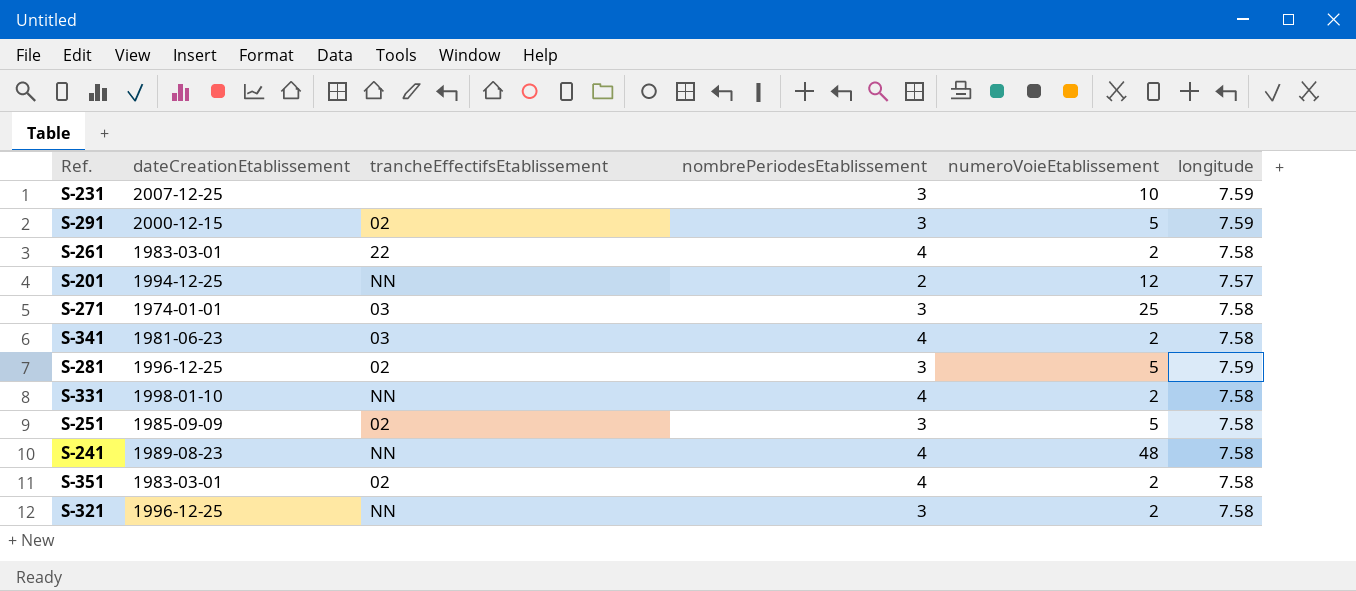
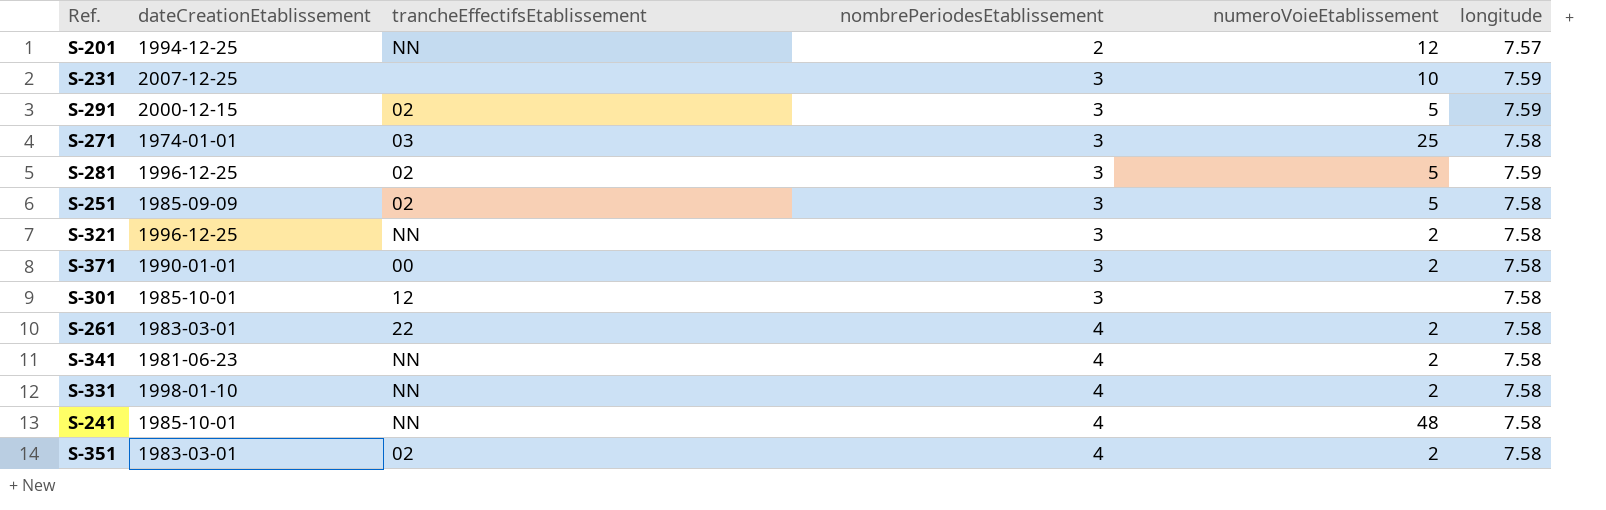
row order: none -> nombrePeriodesEtablissement ascending
row S-371: none -> 1990-01-01 | 00 | 3 | 2 | 7.58
row S-301: none -> 1985-10-01 | 12 | 3 | none | 7.58
S-341 | trancheEffectifsEtablissement: 03 -> NN
S-241 | dateCreationEtablissement: 1989-08-23 -> 1985-10-01

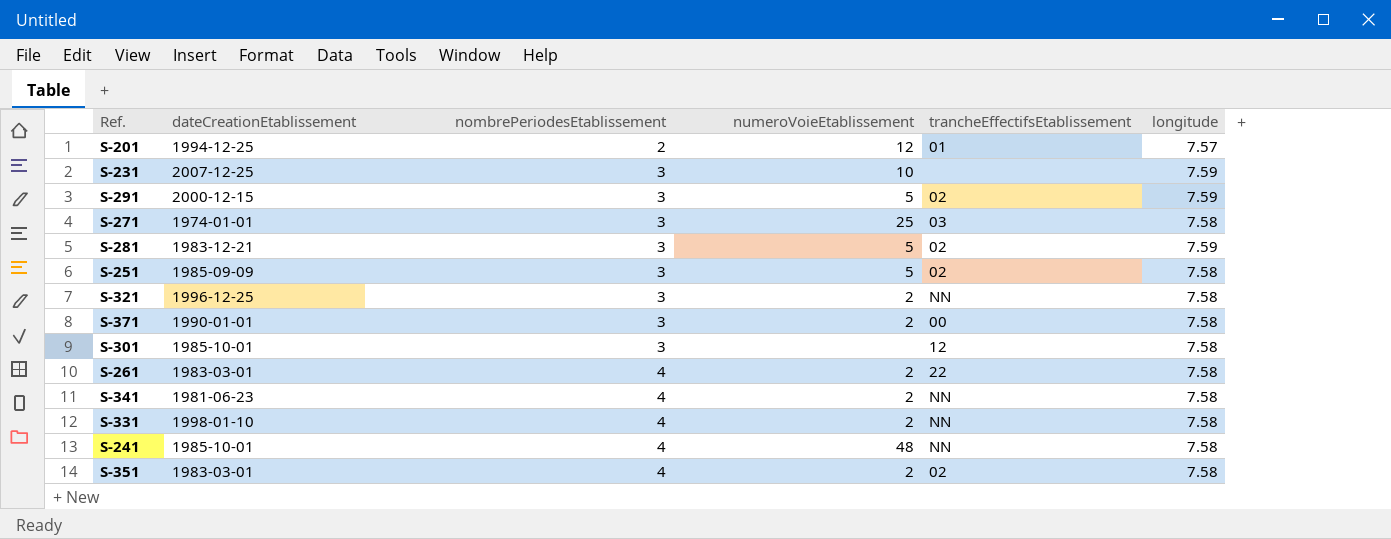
column trancheEffectifsEtablissement | position: 3 -> 5
S-201 | trancheEffectifsEtablissement: NN -> 01
S-281 | dateCreationEtablissement: 1996-12-25 -> 1983-12-21

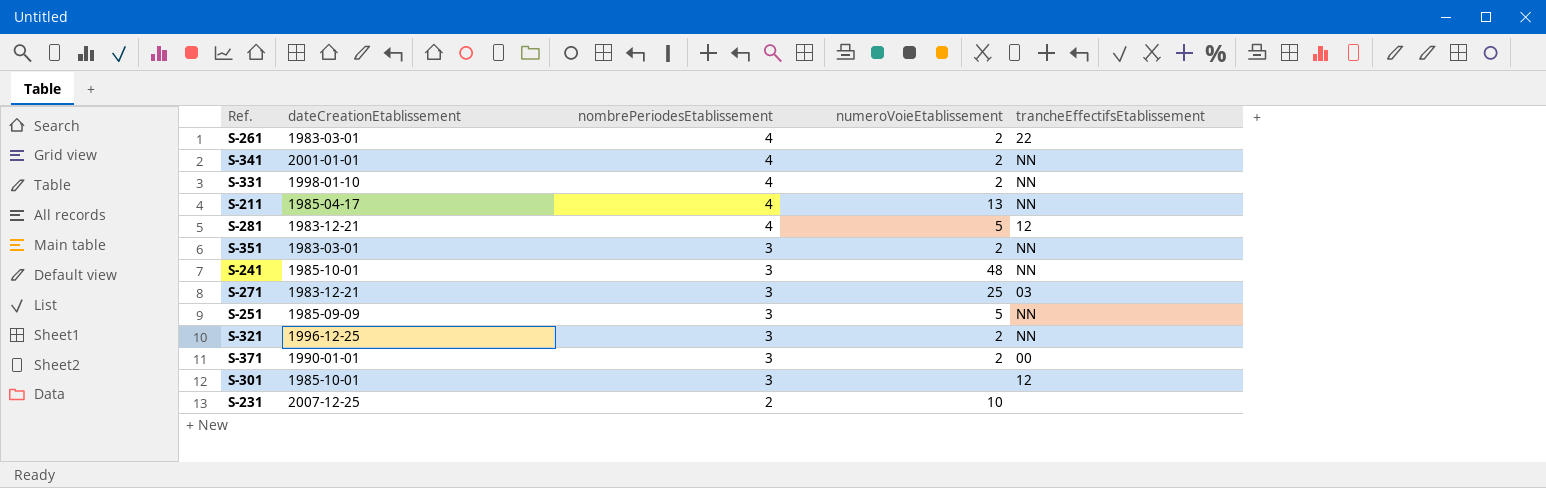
row order: nombrePeriodesEtablissement ascending -> nombrePeriodesEtablissement descending
column longitude | position: 6 -> none
row S-201: 1994-12-25 | 2 | 12 | 01 | 7.57 -> none
row S-291: 2000-12-15 | 3 | 5 | 02 | 7.59 -> none
S-341 | dateCreationEtablissement: 1981-06-23 -> 2001-01-01
row S-211: none -> 1985-04-17 | 4 | 13 | NN
S-281 | nombrePeriodesEtablissement: 3 -> 4
S-281 | trancheEffectifsEtablissement: 02 -> 12
S-351 | nombrePeriodesEtablissement: 4 -> 3
S-351 | trancheEffectifsEtablissement: 02 -> NN
S-241 | nombrePeriodesEtablissement: 4 -> 3
S-271 | dateCreationEtablissement: 1974-01-01 -> 1983-12-21
S-251 | trancheEffectifsEtablissement: 02 -> NN
S-231 | nombrePeriodesEtablissement: 3 -> 2

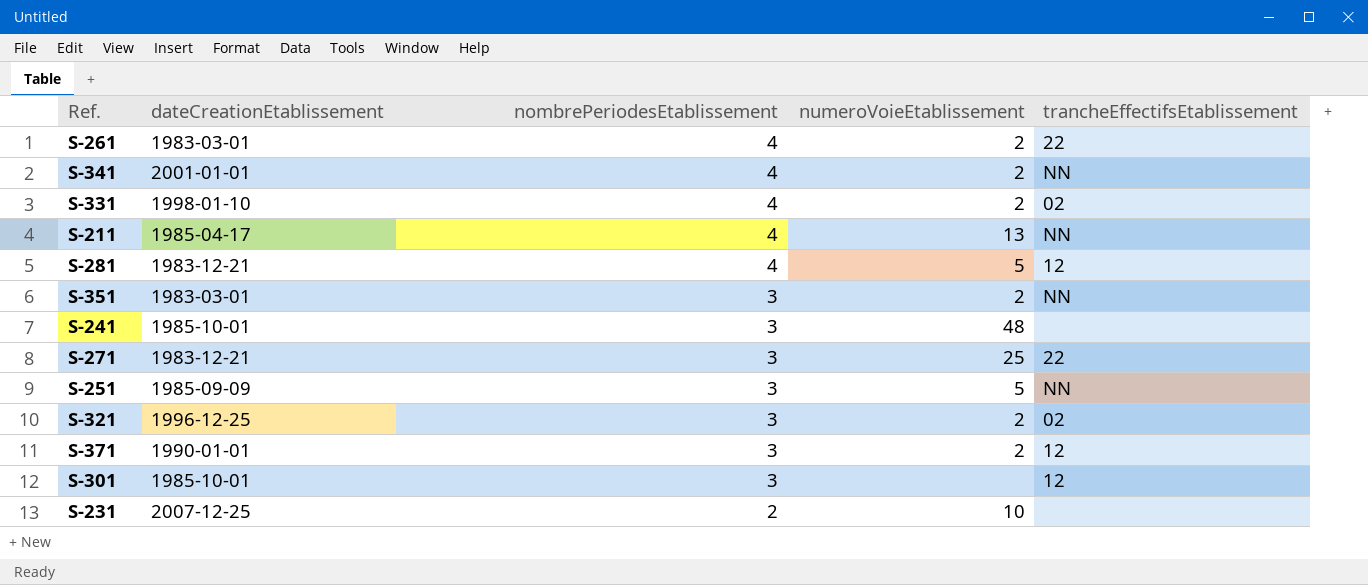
S-331 | trancheEffectifsEtablissement: NN -> 02
S-241 | trancheEffectifsEtablissement: NN -> none
S-271 | trancheEffectifsEtablissement: 03 -> 22
S-321 | trancheEffectifsEtablissement: NN -> 02
S-371 | trancheEffectifsEtablissement: 00 -> 12

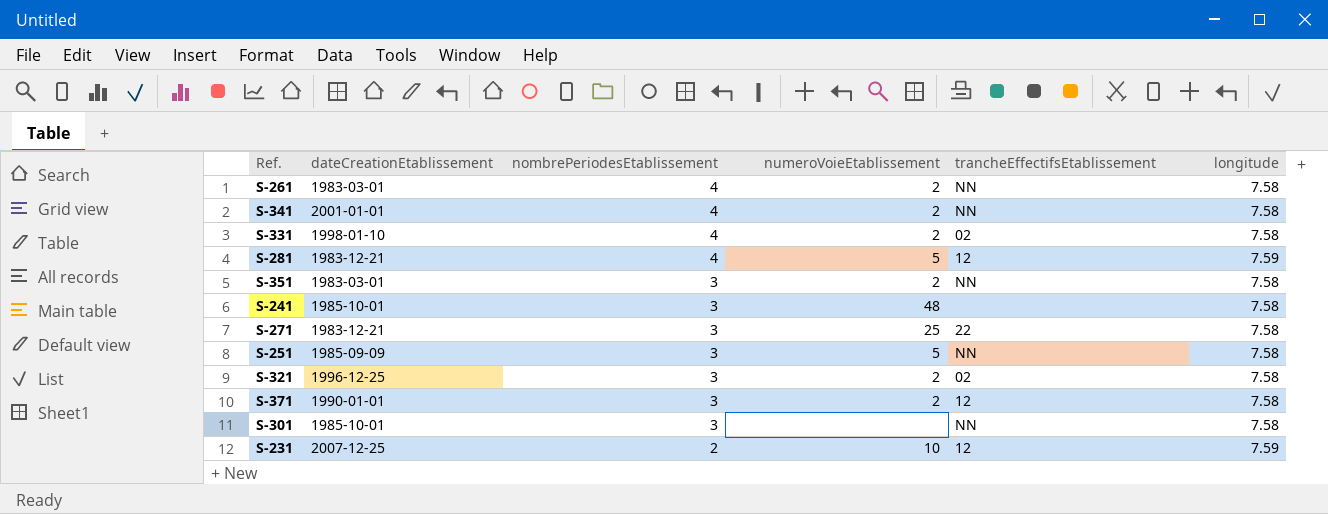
column longitude | position: none -> 6
row S-211: 1985-04-17 | 4 | 13 | NN -> none
S-261 | trancheEffectifsEtablissement: 22 -> NN
S-301 | trancheEffectifsEtablissement: 12 -> NN
S-231 | trancheEffectifsEtablissement: none -> 12

